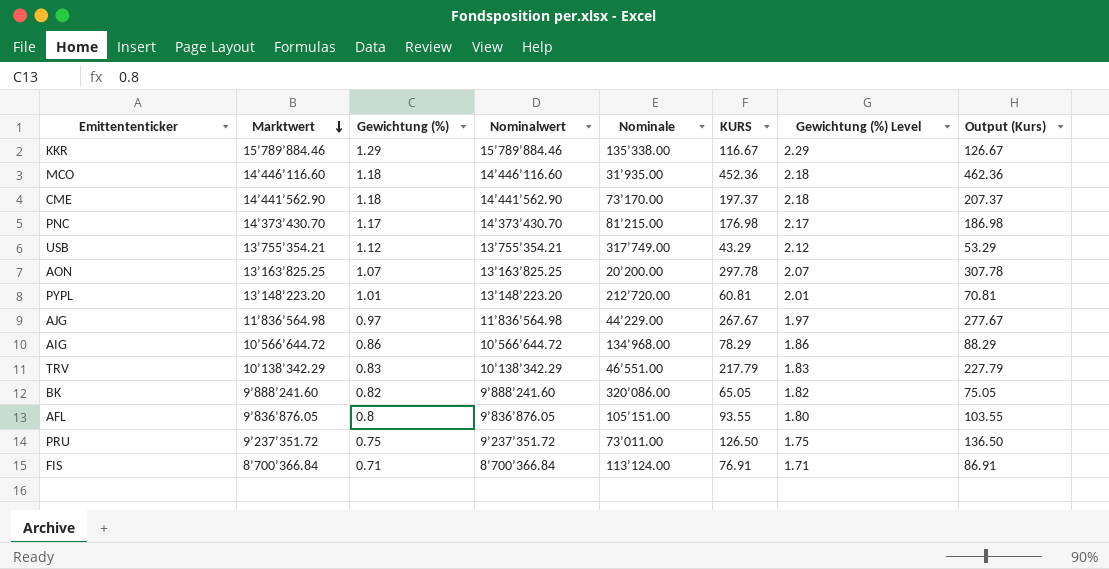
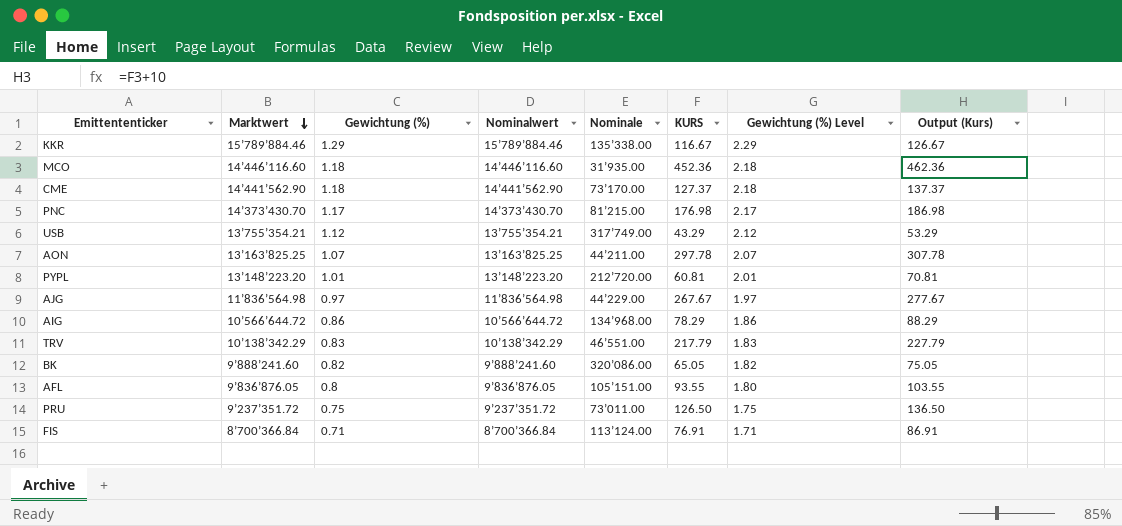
CME | KURS: 197.37 -> 127.37
CME | Output (Kurs): 207.37 -> 137.37
AON | Nominale: 20’200.00 -> 44’211.00

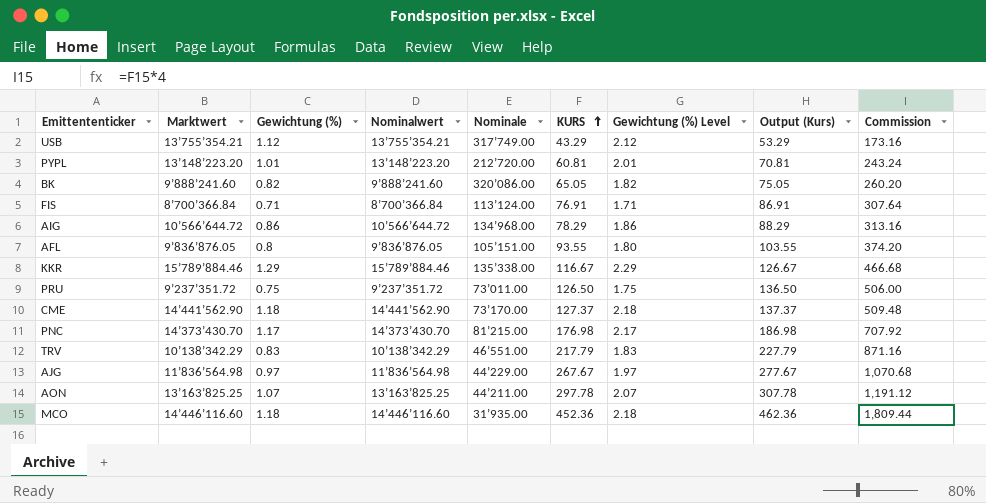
row order: Marktwert descending -> KURS ascending
column Commission | formula: none -> [KURS] * 4

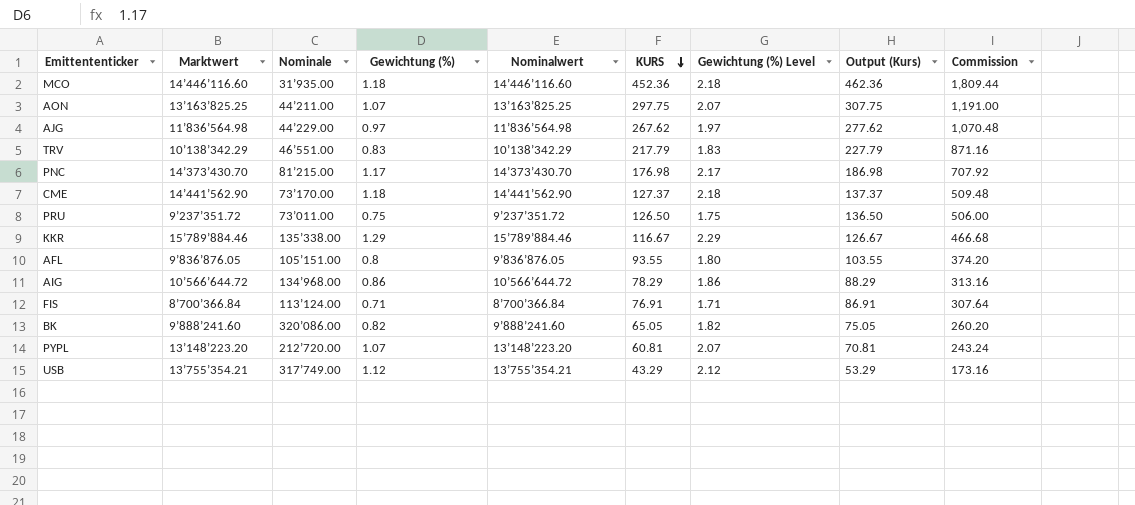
row order: KURS ascending -> KURS descending
column Nominale | position: 5 -> 3
AON | KURS: 297.78 -> 297.75
AON | Output (Kurs): 307.78 -> 307.75
AON | Commission: 1,191.12 -> 1,191.00
AJG | KURS: 267.67 -> 267.62
AJG | Output (Kurs): 277.67 -> 277.62
AJG | Commission: 1,070.68 -> 1,070.48
PYPL | Gewichtung (%): 1.01 -> 1.07
PYPL | Gewichtung (%) Level: 2.01 -> 2.07

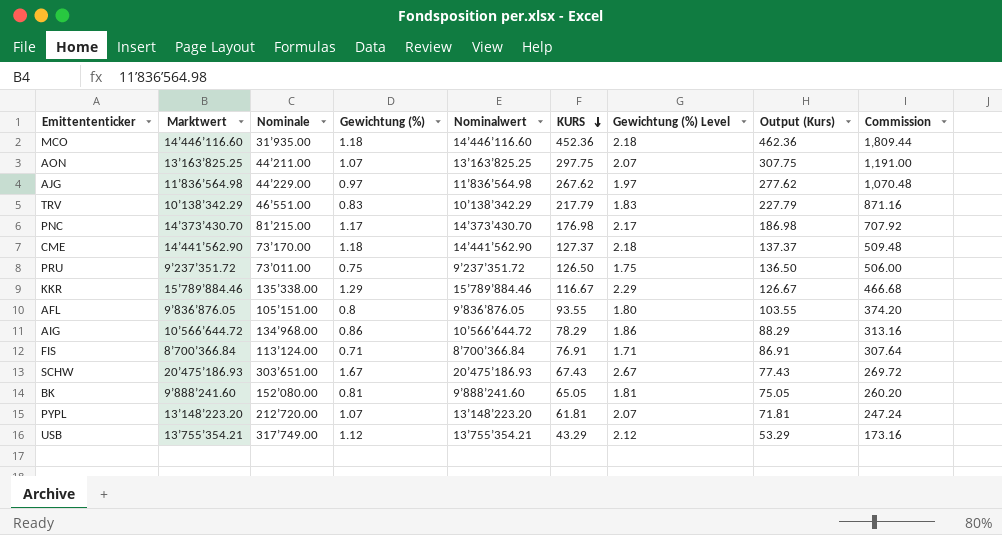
row SCHW: none -> 20’475’186.93 | 303’651.00 | 1.67 | 20’475’186.93 | 67.43 | 2.67 | 77.43 | 269.72
BK | Nominale: 320’086.00 -> 152’080.00
BK | Gewichtung (%): 0.82 -> 0.81
BK | Gewichtung (%) Level: 1.82 -> 1.81
PYPL | KURS: 60.81 -> 61.81
PYPL | Output (Kurs): 70.81 -> 71.81
PYPL | Commission: 243.24 -> 247.24

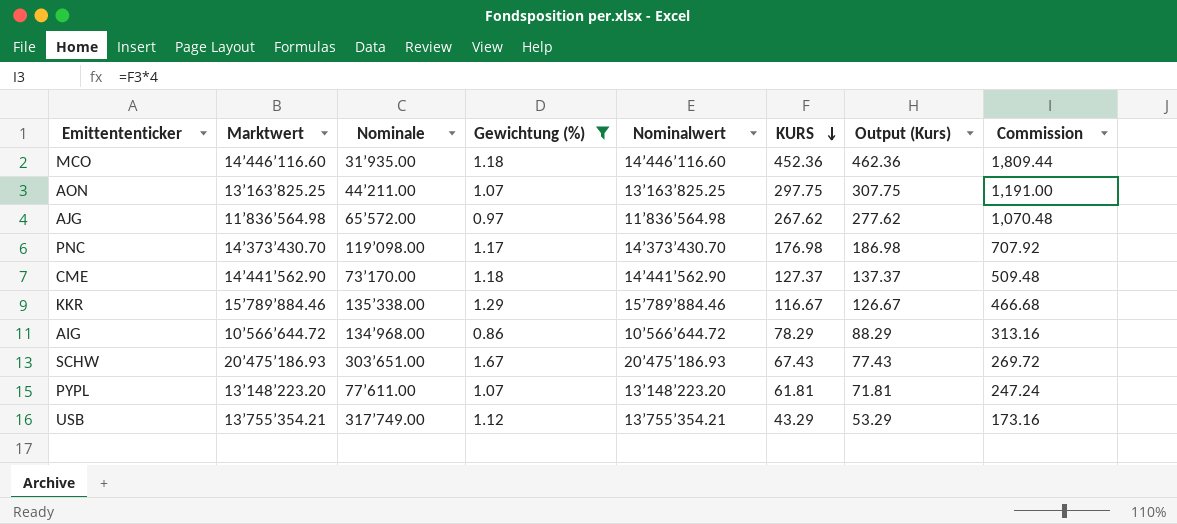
filter: none -> Gewichtung (%) >= 0.86
column Gewichtung (%) Level | formula: [Gewichtung (%)] + 1 -> none
AJG | Nominale: 44’229.00 -> 65’572.00
PNC | Nominale: 81’215.00 -> 119’098.00
PYPL | Nominale: 212’720.00 -> 77’611.00

